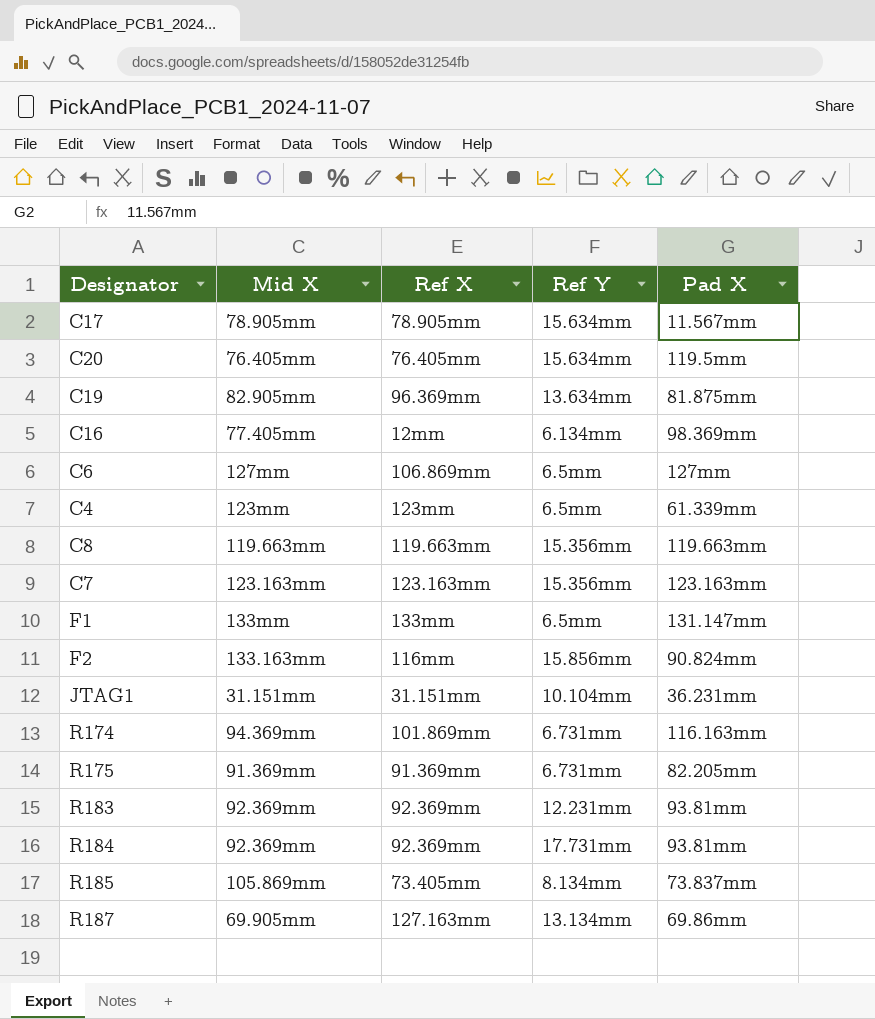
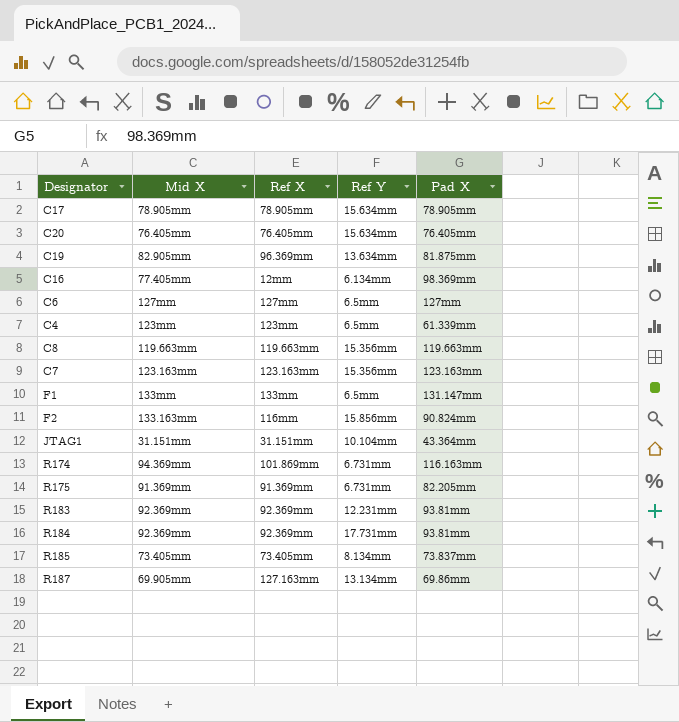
C17 | Pad X: 11.567mm -> 78.905mm
C20 | Pad X: 119.5mm -> 76.405mm
C6 | Ref X: 106.869mm -> 127mm
JTAG1 | Pad X: 36.231mm -> 43.364mm
R185 | Mid X: 105.869mm -> 73.405mm

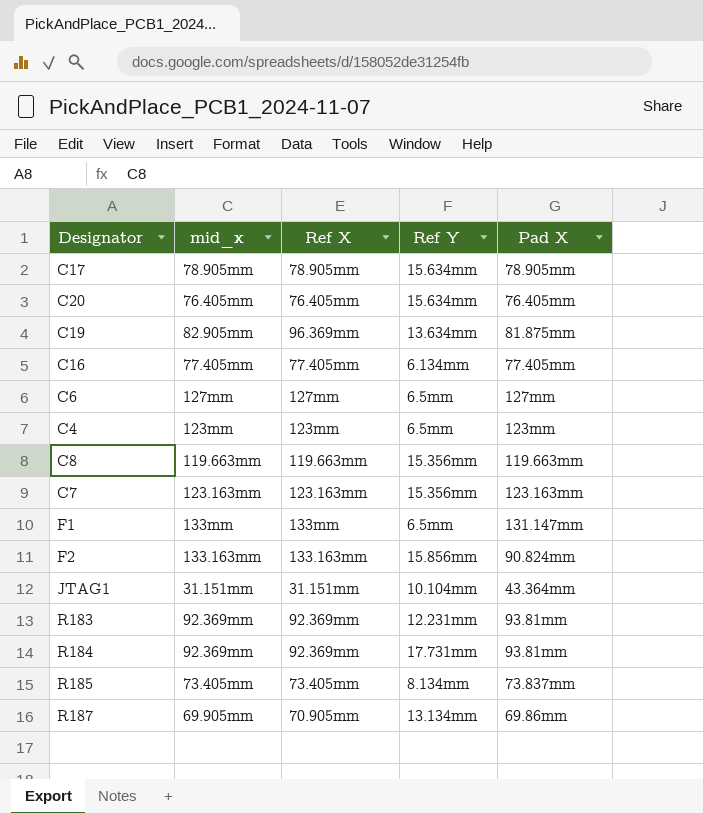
column name: Mid X -> mid_x
row R174: 94.369mm | 101.869mm | 6.731mm | 116.163mm -> none
row R175: 91.369mm | 91.369mm | 6.731mm | 82.205mm -> none
C16 | Ref X: 12mm -> 77.405mm
C16 | Pad X: 98.369mm -> 77.405mm
C4 | Pad X: 61.339mm -> 123mm
F2 | Ref X: 116mm -> 133.163mm
R187 | Ref X: 127.163mm -> 70.905mm

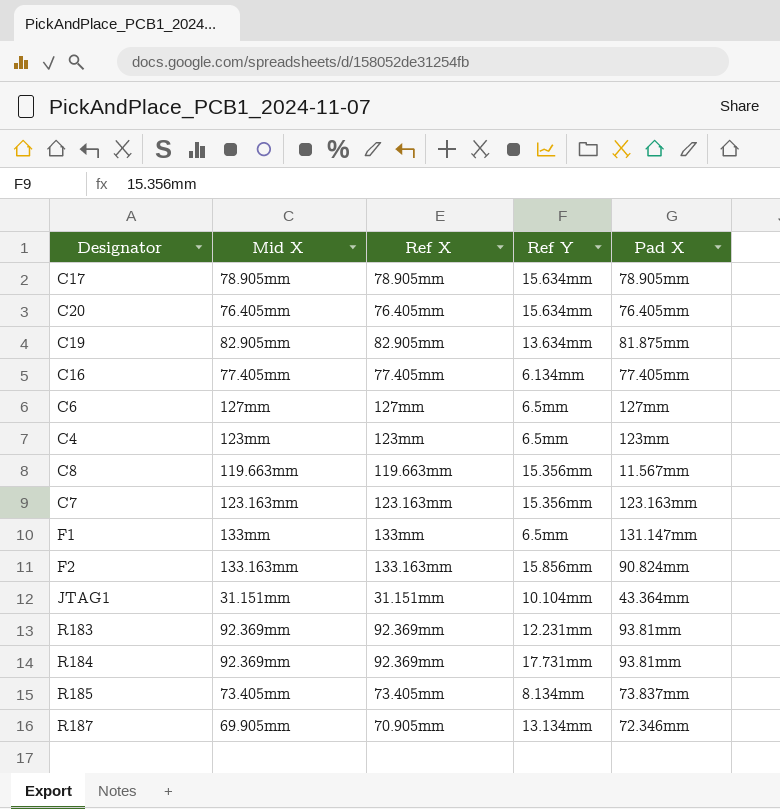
column name: mid_x -> Mid X
C19 | Ref X: 96.369mm -> 82.905mm
C8 | Pad X: 119.663mm -> 11.567mm
R187 | Pad X: 69.86mm -> 72.346mm

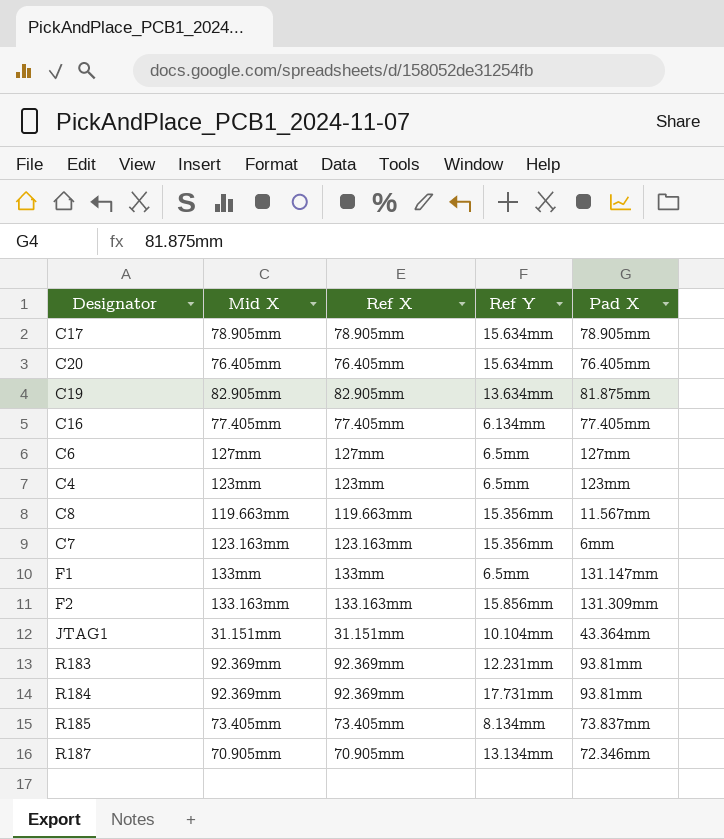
C7 | Pad X: 123.163mm -> 6mm
F2 | Pad X: 90.824mm -> 131.309mm
R187 | Mid X: 69.905mm -> 70.905mm

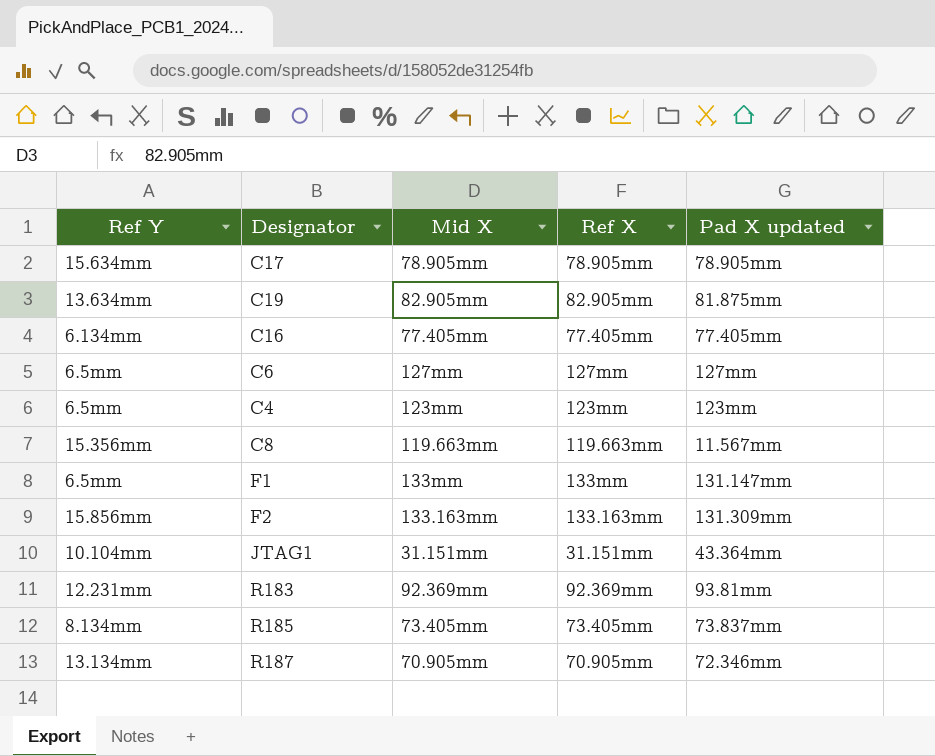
column Ref Y | position: 4 -> 1
column name: Pad X -> Pad X updated
row C20: 76.405mm | 76.405mm | 15.634mm | 76.405mm -> none
row C7: 123.163mm | 123.163mm | 15.356mm | 6mm -> none
row R184: 92.369mm | 92.369mm | 17.731mm | 93.81mm -> none

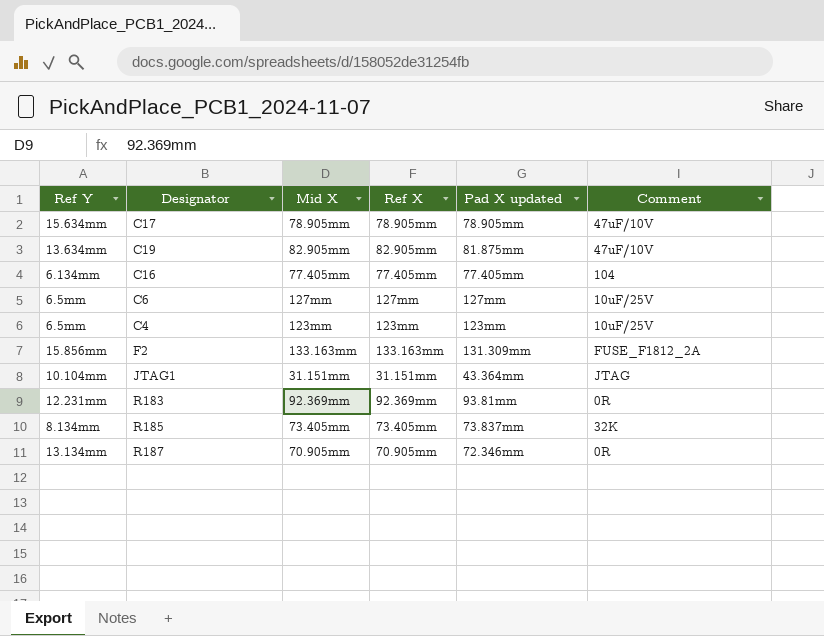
column Comment | position: none -> 6
row C8: 15.356mm | 119.663mm | 119.663mm | 11.567mm -> none
row F1: 6.5mm | 133mm | 133mm | 131.147mm -> none

